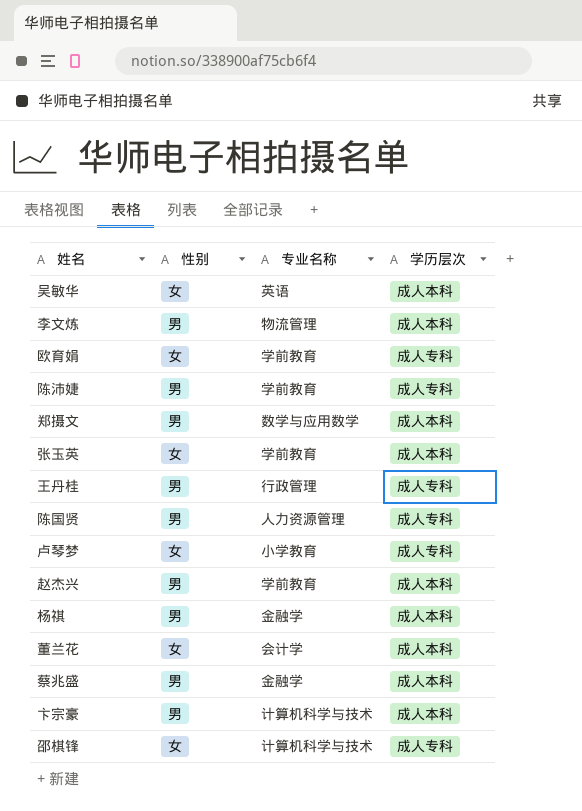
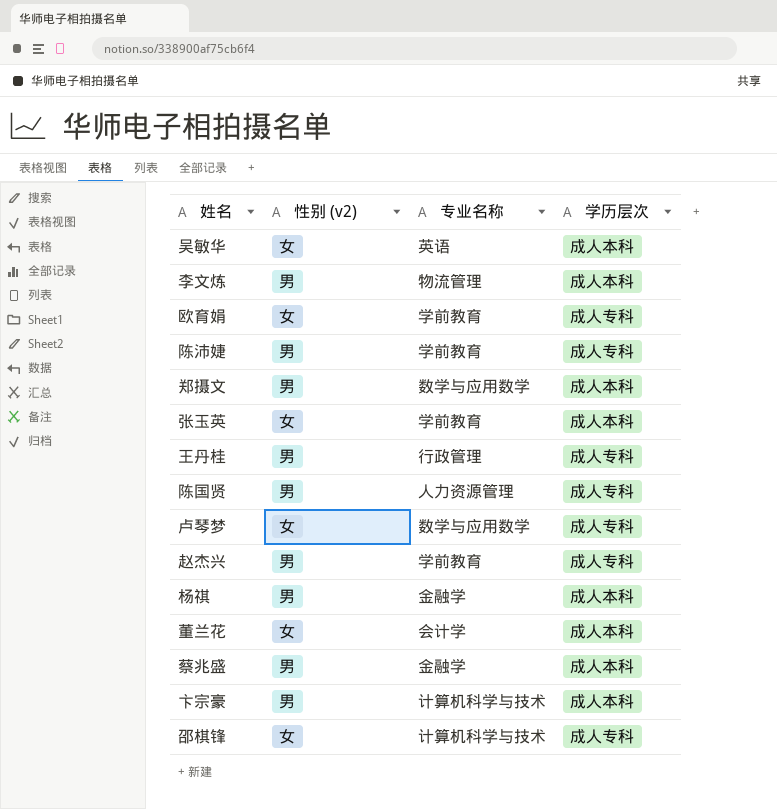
column name: 性别 -> 性别 (v2)
卢琴梦 | 专业名称: 小学教育 -> 数学与应用数学
赵杰兴 | 学历层次: 成人本科 -> 成人专科

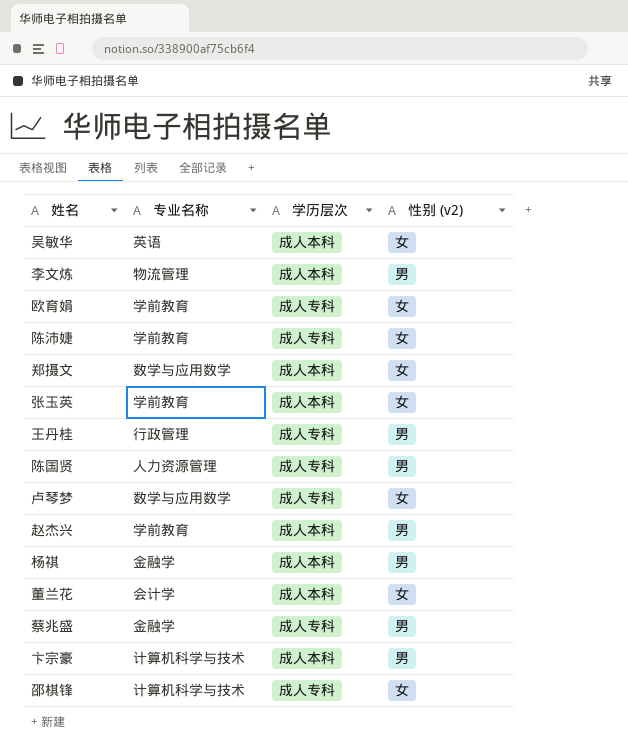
column 性别 (v2) | position: 2 -> 4
陈沛婕 | 性别 (v2): 男 -> 女
郑摄文 | 性别 (v2): 男 -> 女
赵杰兴 | 学历层次: 成人专科 -> 成人本科
蔡兆盛 | 学历层次: 成人本科 -> 成人专科

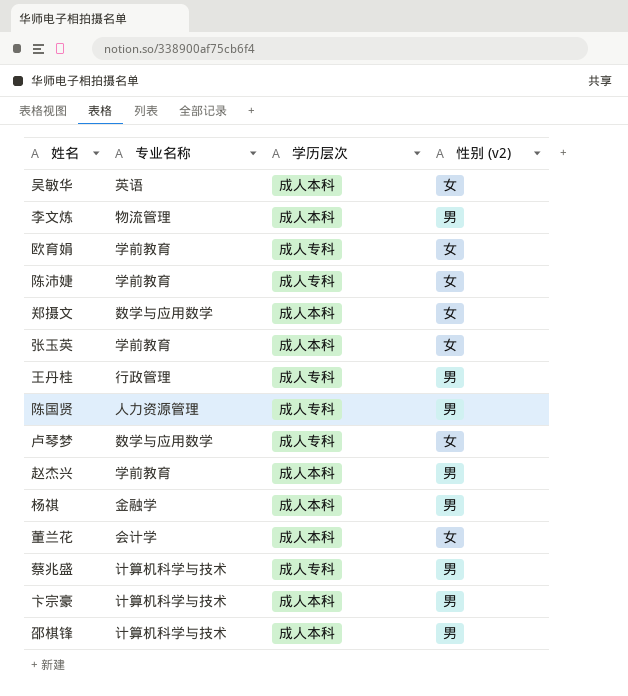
蔡兆盛 | 专业名称: 金融学 -> 计算机科学与技术
邵棋锋 | 学历层次: 成人专科 -> 成人本科
邵棋锋 | 性别 (v2): 女 -> 男

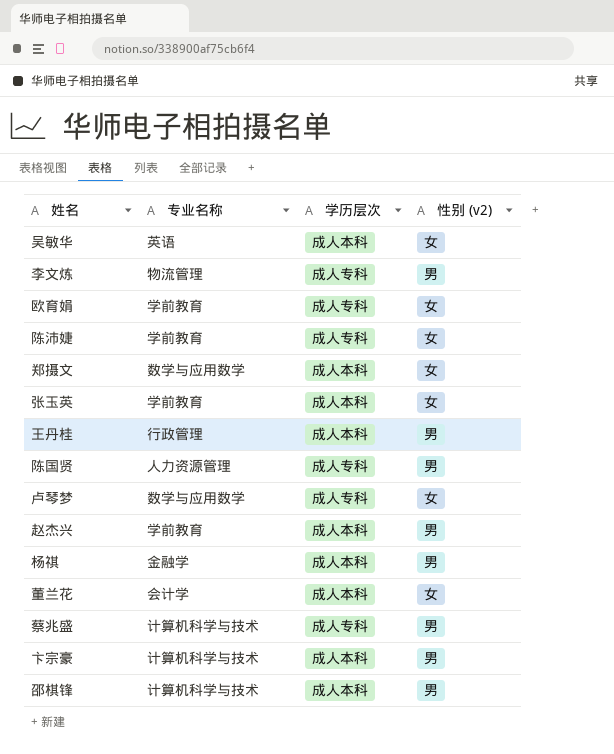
李文炼 | 学历层次: 成人本科 -> 成人专科
王丹桂 | 学历层次: 成人专科 -> 成人本科

